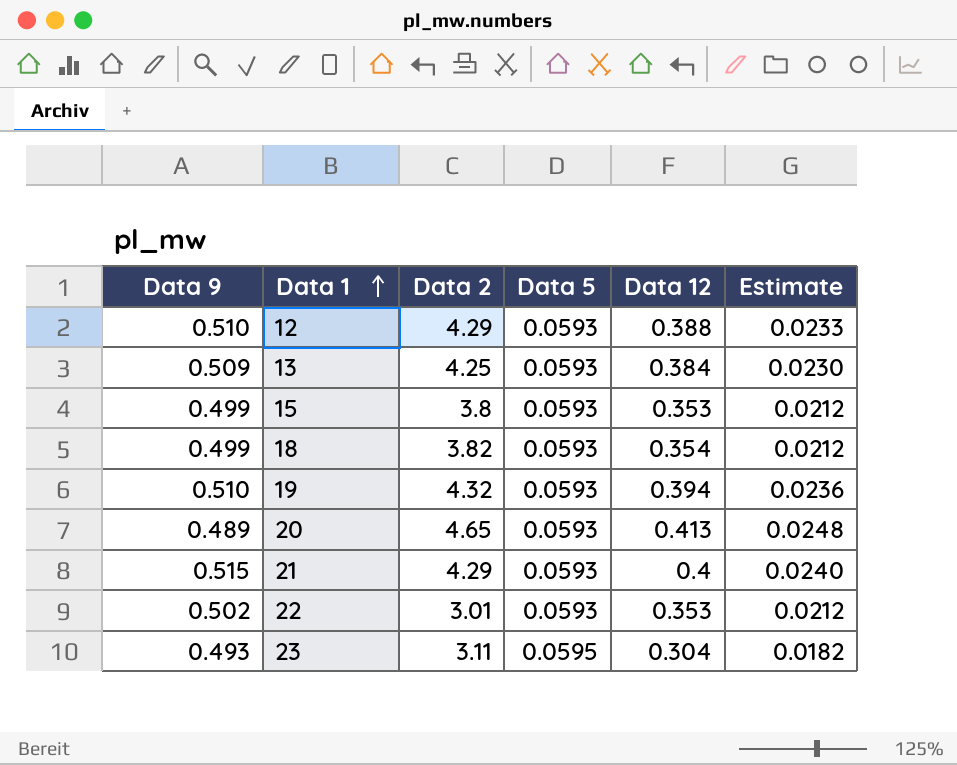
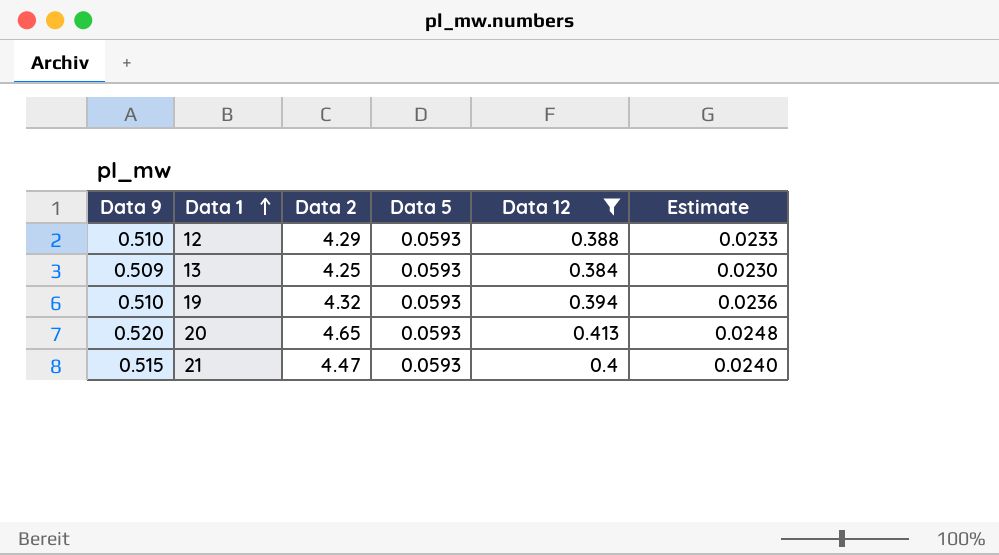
filter: none -> Data 12 >= 0.384
20 | Data 9: 0.489 -> 0.520
21 | Data 2: 4.29 -> 4.47

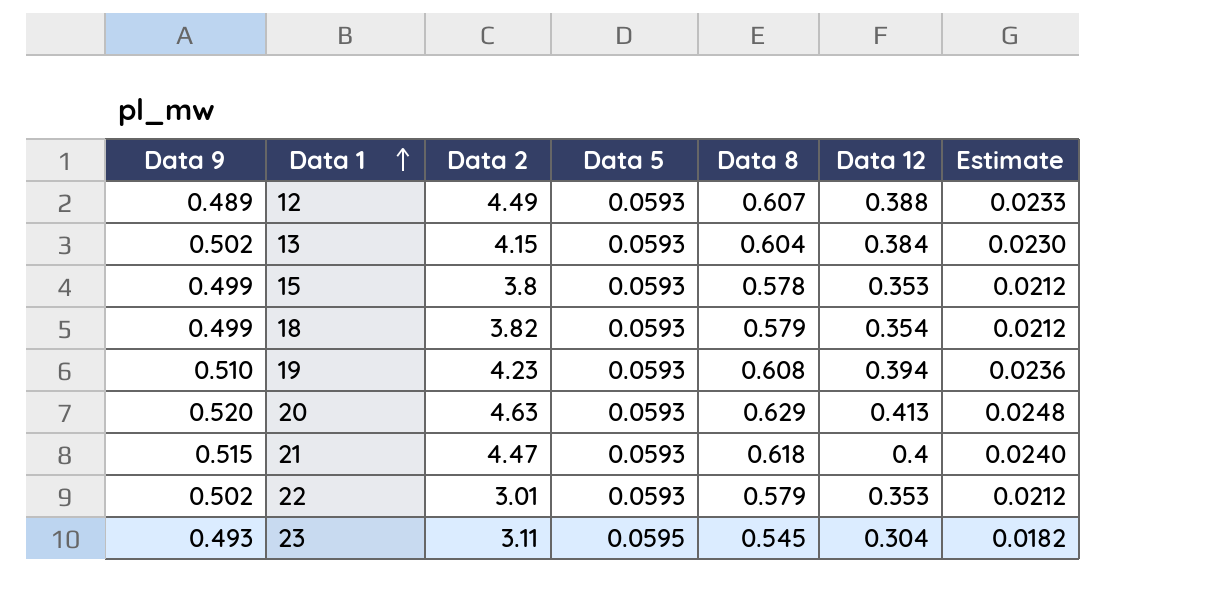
filter: Data 12 >= 0.384 -> none
column Data 8 | position: none -> 5
12 | Data 9: 0.510 -> 0.489
12 | Data 2: 4.29 -> 4.49
13 | Data 9: 0.509 -> 0.502
13 | Data 2: 4.25 -> 4.15
19 | Data 2: 4.32 -> 4.23
20 | Data 2: 4.65 -> 4.63

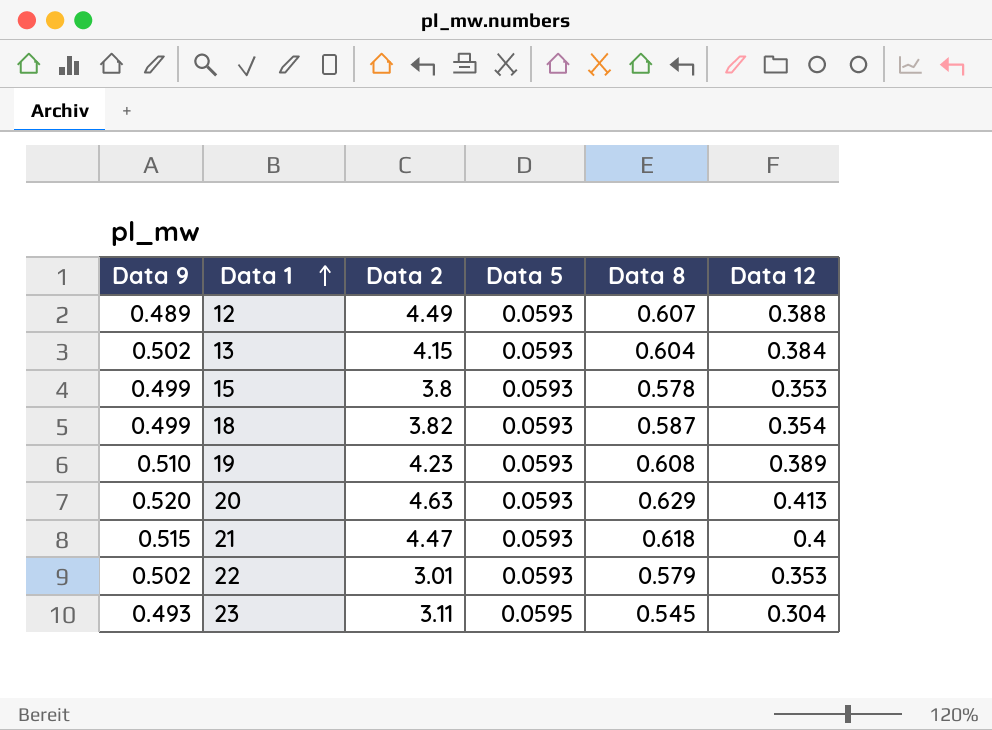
column Estimate | formula: [Data 12] * 0.06 -> none
18 | Data 8: 0.579 -> 0.587
19 | Data 12: 0.394 -> 0.389

